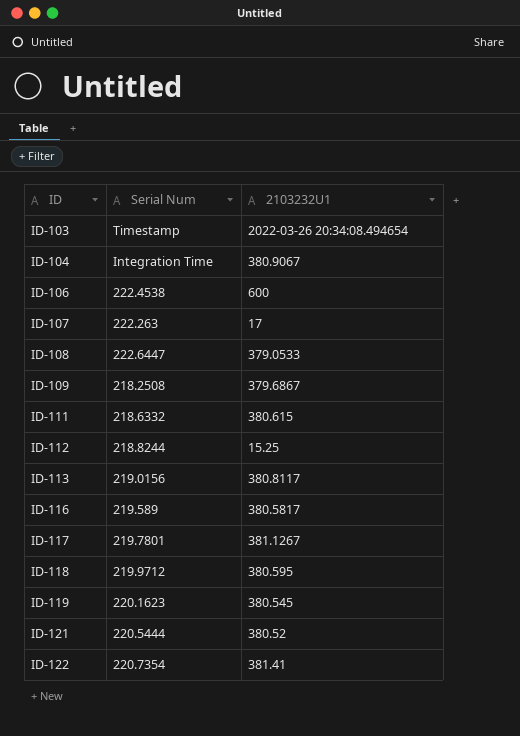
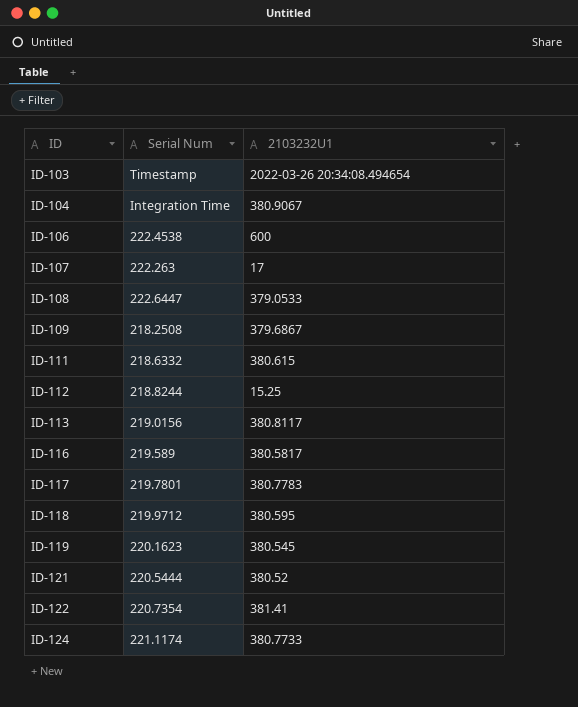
ID-117 | 2103232U1: 381.1267 -> 380.7783
row ID-124: none -> 221.1174 | 380.7733

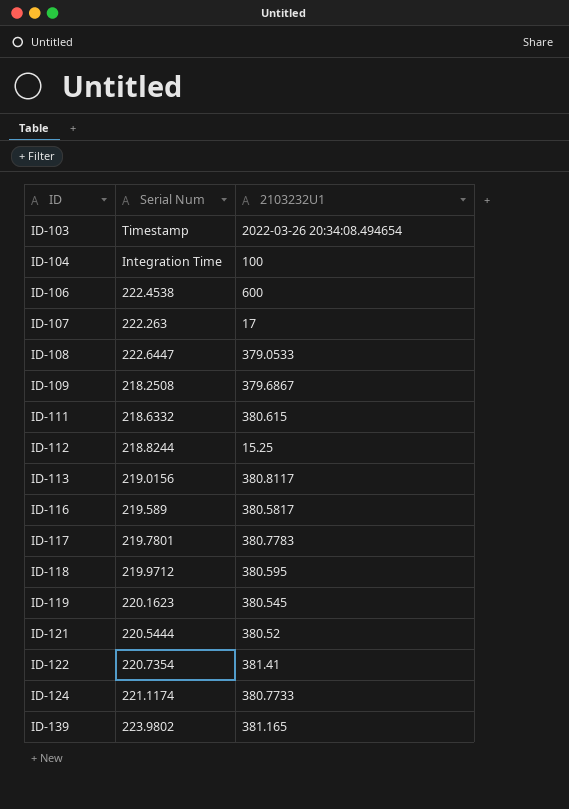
ID-104 | 2103232U1: 380.9067 -> 100
row ID-139: none -> 223.9802 | 381.165

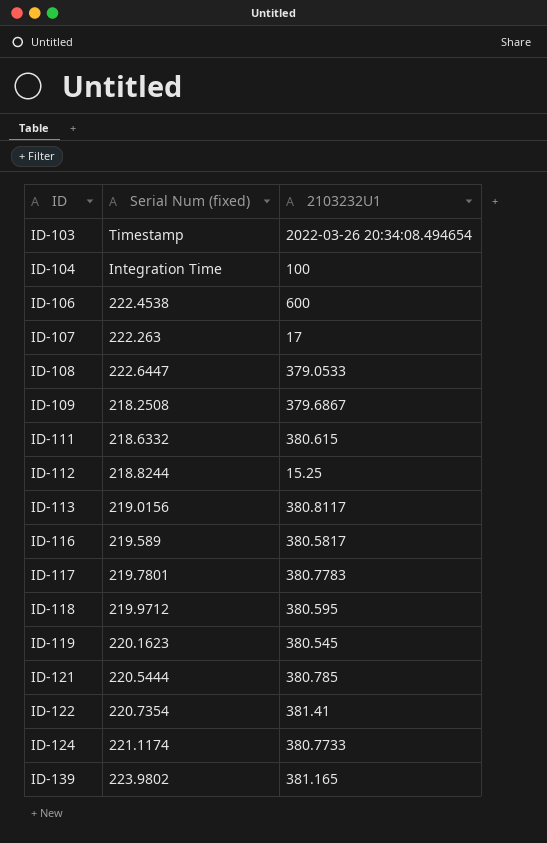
column name: Serial Num -> Serial Num (fixed)
ID-121 | 2103232U1: 380.52 -> 380.785

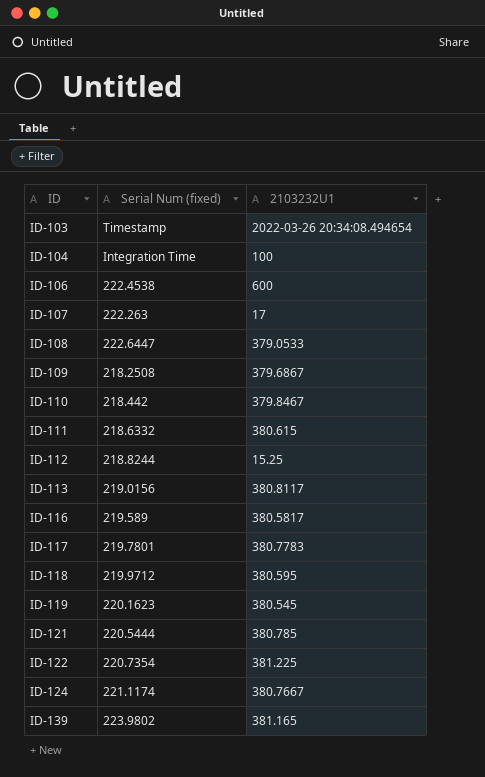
row ID-110: none -> 218.442 | 379.8467
ID-122 | 2103232U1: 381.41 -> 381.225
ID-124 | 2103232U1: 380.7733 -> 380.7667

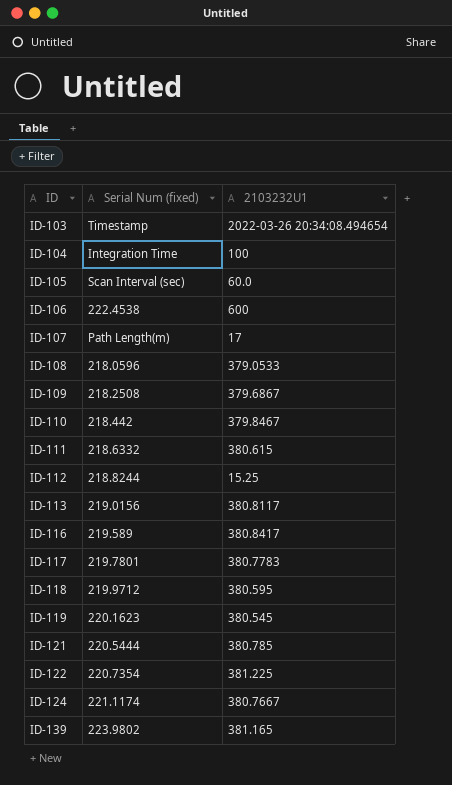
row ID-105: none -> Scan Interval (sec) | 60.0
ID-107 | Serial Num (fixed): 222.263 -> Path Length(m)
ID-108 | Serial Num (fixed): 222.6447 -> 218.0596
ID-116 | 2103232U1: 380.5817 -> 380.8417

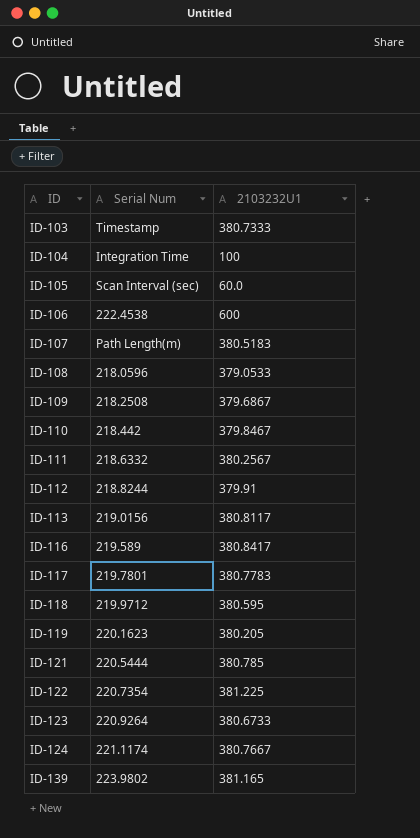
column name: Serial Num (fixed) -> Serial Num
ID-103 | 2103232U1: 2022-03-26 20:34:08.494654 -> 380.7333
ID-107 | 2103232U1: 17 -> 380.5183
ID-111 | 2103232U1: 380.615 -> 380.2567
ID-112 | 2103232U1: 15.25 -> 379.91
ID-119 | 2103232U1: 380.545 -> 380.205
row ID-123: none -> 220.9264 | 380.6733

